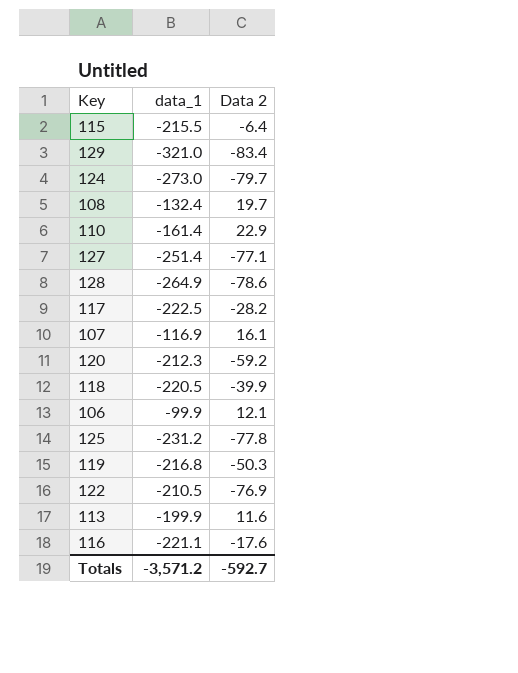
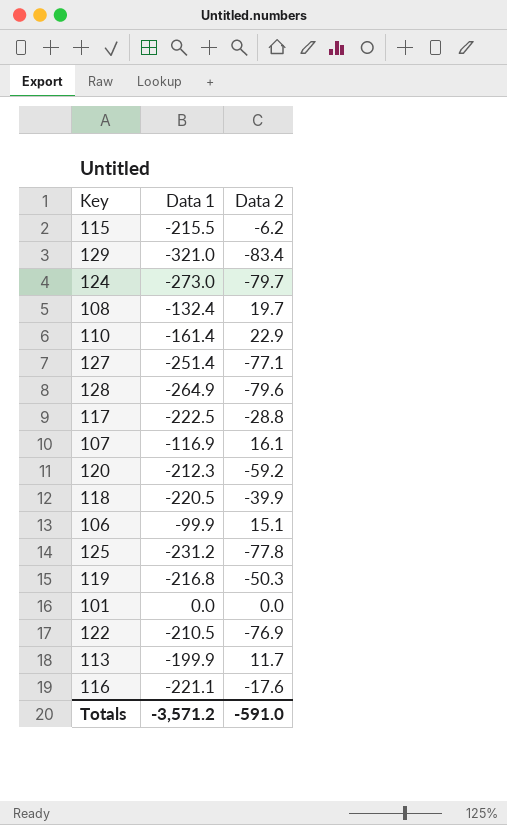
column name: data_1 -> Data 1
115 | Data 2: -6.4 -> -6.2
128 | Data 2: -78.6 -> -79.6
117 | Data 2: -28.2 -> -28.8
106 | Data 2: 12.1 -> 15.1
row 101: none -> 0.0 | 0.0
113 | Data 2: 11.6 -> 11.7
Totals | Data 2: -592.7 -> -591.0

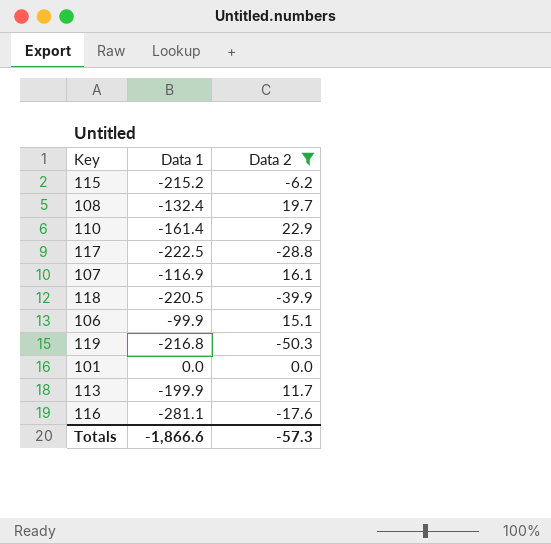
filter: none -> Data 2 >= -50.3
115 | Data 1: -215.5 -> -215.2
116 | Data 1: -221.1 -> -281.1
Totals | Data 1: -3,571.2 -> -1,866.6
Totals | Data 2: -591.0 -> -57.3

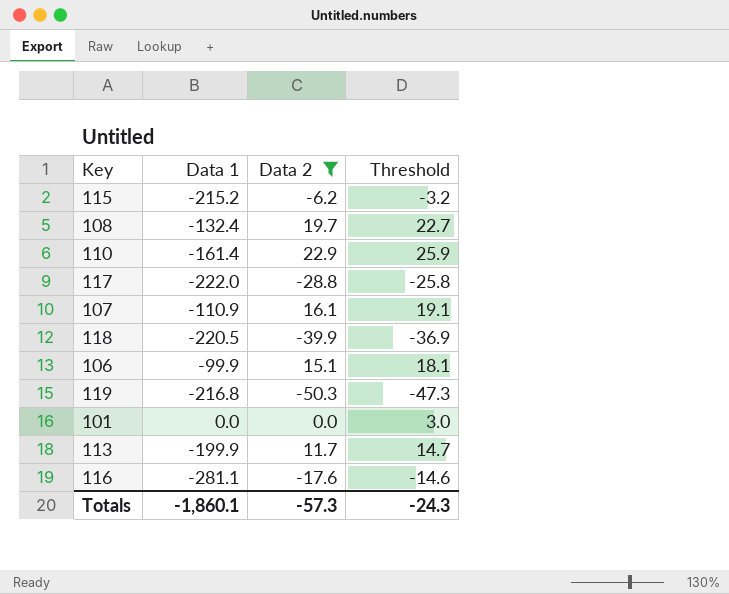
column Threshold | formula: none -> [Data 2] + 3
117 | Data 1: -222.5 -> -222.0
107 | Data 1: -116.9 -> -110.9
Totals | Data 1: -1,866.6 -> -1,860.1

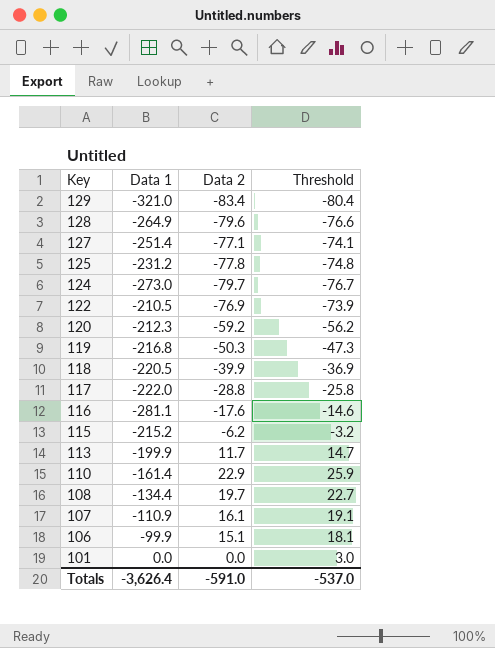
filter: Data 2 >= -50.3 -> none
row order: none -> Key descending
108 | Data 1: -132.4 -> -134.4
Totals | Data 1: -1,860.1 -> -3,626.4
Totals | Data 2: -57.3 -> -591.0
Totals | Threshold: -24.3 -> -537.0

